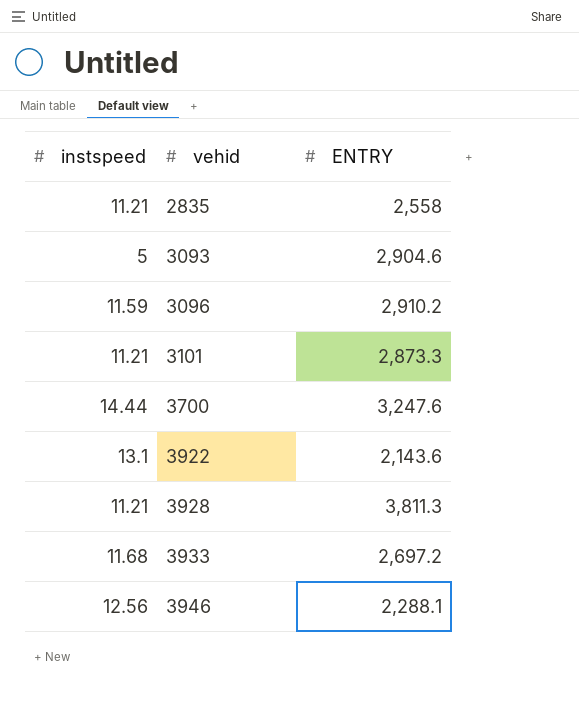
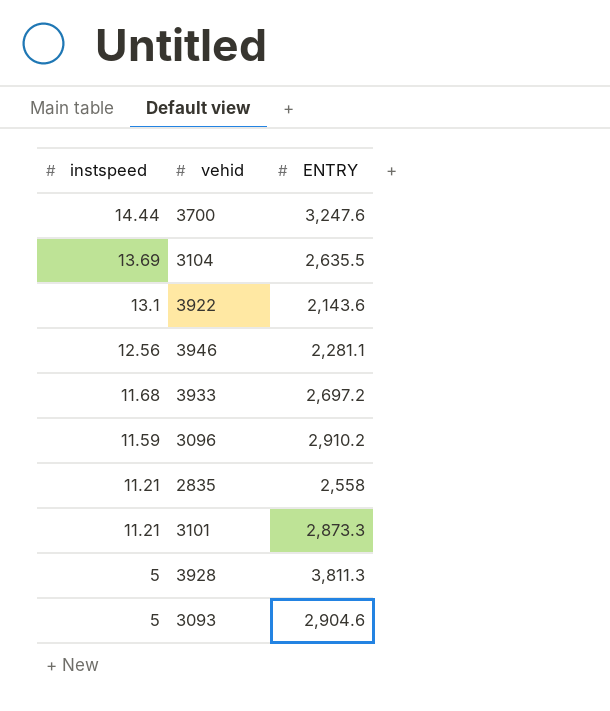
row order: vehid ascending -> instspeed descending
row 3104: none -> 13.69 | 2,635.5
3946 | ENTRY: 2,288.1 -> 2,281.1
3928 | instspeed: 11.21 -> 5

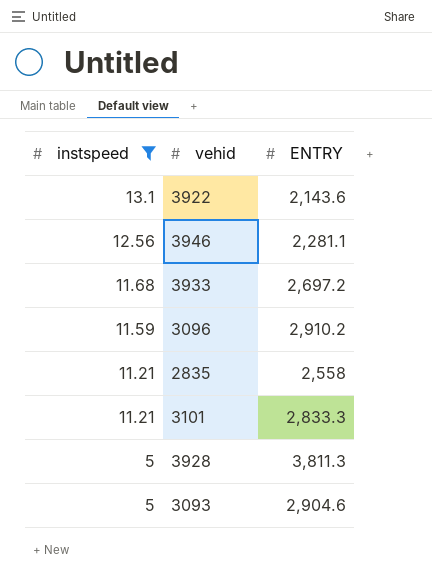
filter: none -> instspeed <= 13.1
3101 | ENTRY: 2,873.3 -> 2,833.3

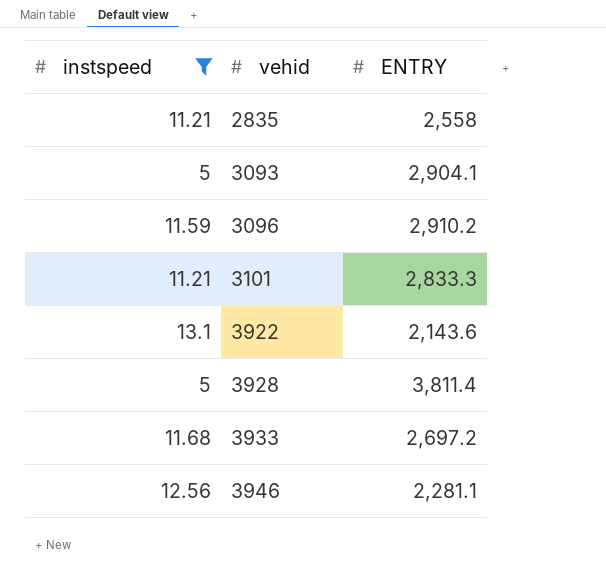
row order: instspeed descending -> vehid ascending
3093 | ENTRY: 2,904.6 -> 2,904.1
3928 | ENTRY: 3,811.3 -> 3,811.4

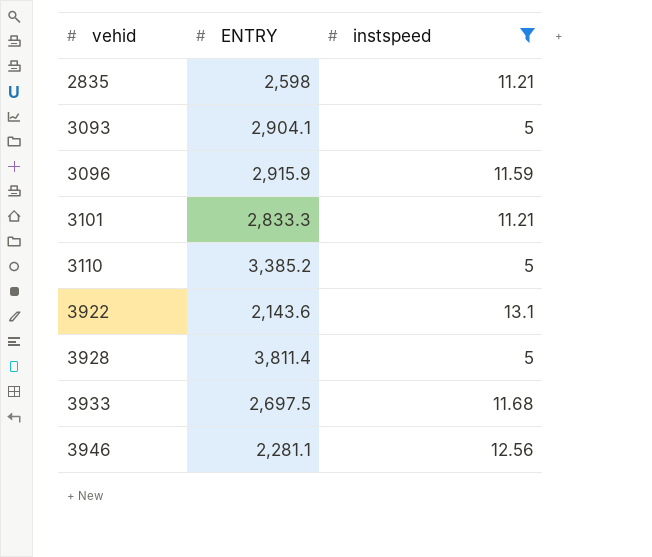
column instspeed | position: 1 -> 3
2835 | ENTRY: 2,558 -> 2,598
3096 | ENTRY: 2,910.2 -> 2,915.9
row 3110: none -> 3,385.2 | 5
3933 | ENTRY: 2,697.2 -> 2,697.5

